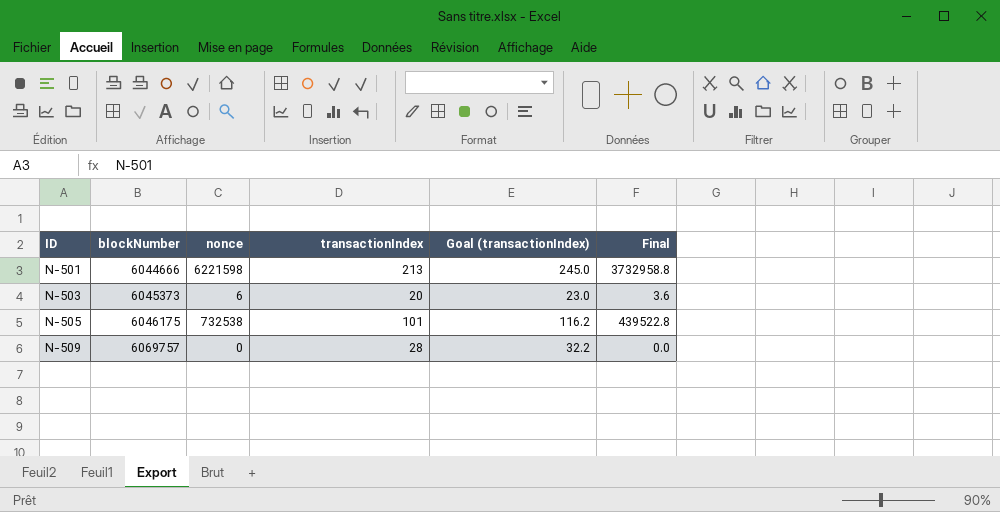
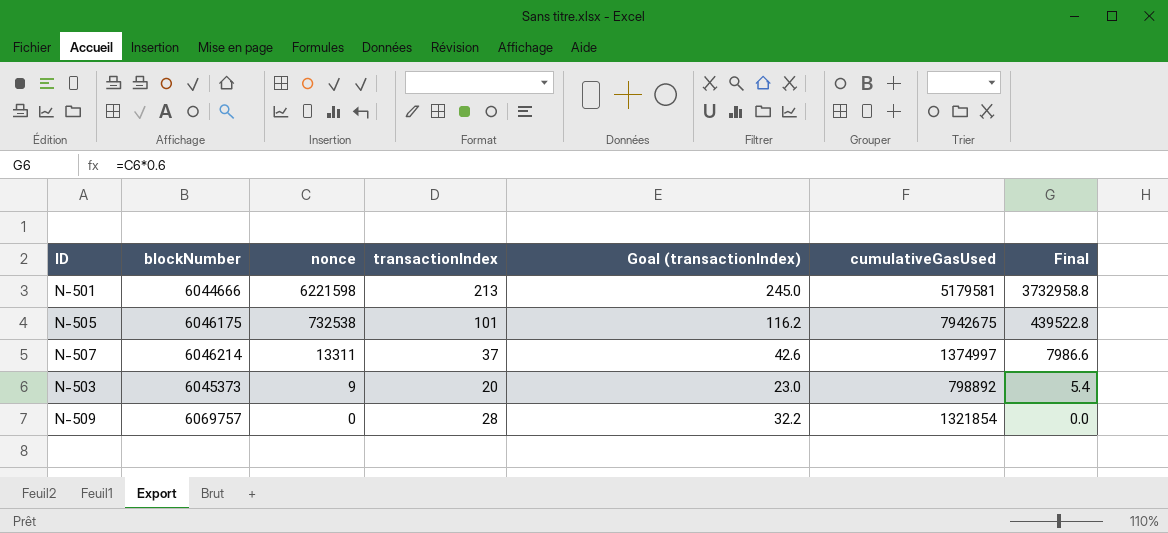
row order: ID ascending -> nonce descending
column cumulativeGasUsed | position: none -> 6
row N-507: none -> 6046214 | 13311 | 37 | 42.6 | 1374997 | 7986.6
N-503 | nonce: 6 -> 9
N-503 | Final: 3.6 -> 5.4

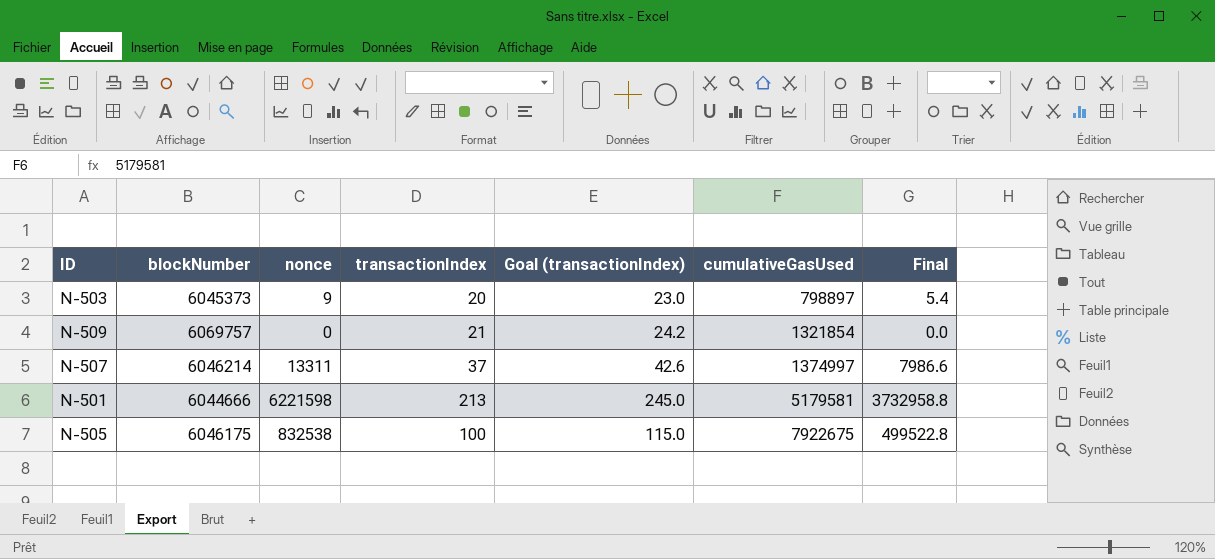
row order: nonce descending -> cumulativeGasUsed ascending
N-503 | cumulativeGasUsed: 798892 -> 798897
N-509 | transactionIndex: 28 -> 21
N-509 | Goal (transactionIndex): 32.2 -> 24.2
N-505 | nonce: 732538 -> 832538
N-505 | transactionIndex: 101 -> 100
N-505 | Goal (transactionIndex): 116.2 -> 115.0
N-505 | cumulativeGasUsed: 7942675 -> 7922675
N-505 | Final: 439522.8 -> 499522.8

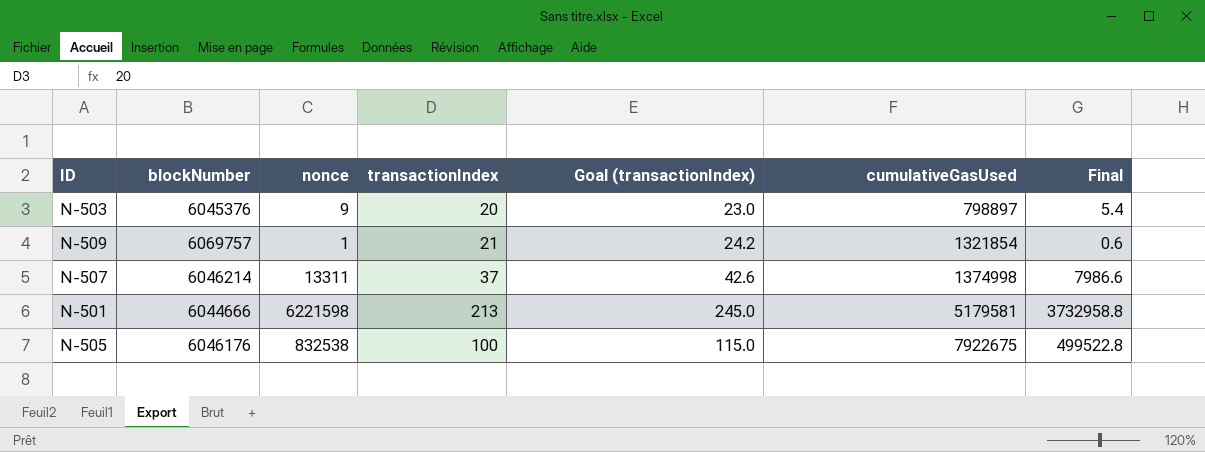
N-503 | blockNumber: 6045373 -> 6045376
N-509 | nonce: 0 -> 1
N-509 | Final: 0.0 -> 0.6
N-507 | cumulativeGasUsed: 1374997 -> 1374998
N-505 | blockNumber: 6046175 -> 6046176

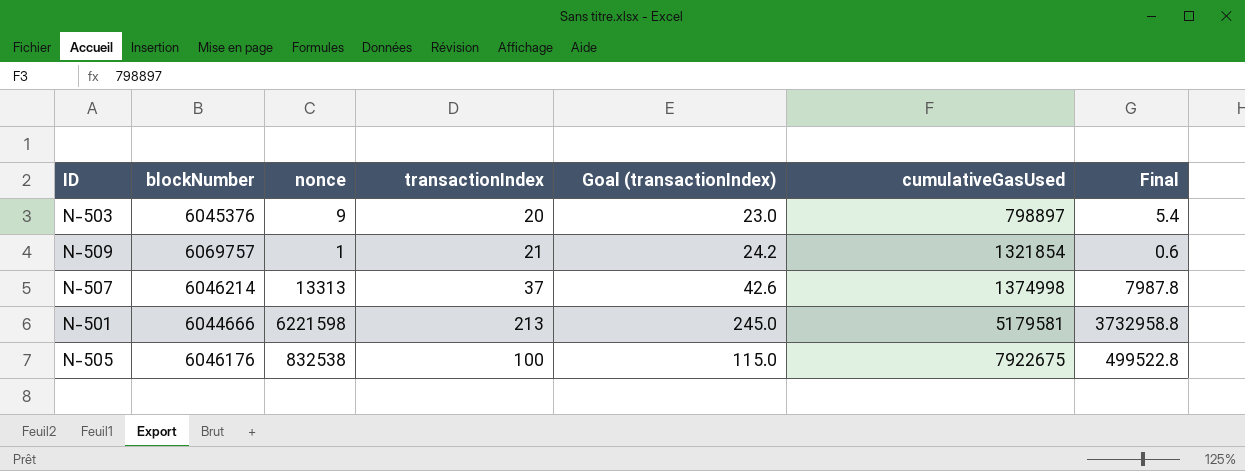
N-507 | nonce: 13311 -> 13313
N-507 | Final: 7986.6 -> 7987.8

